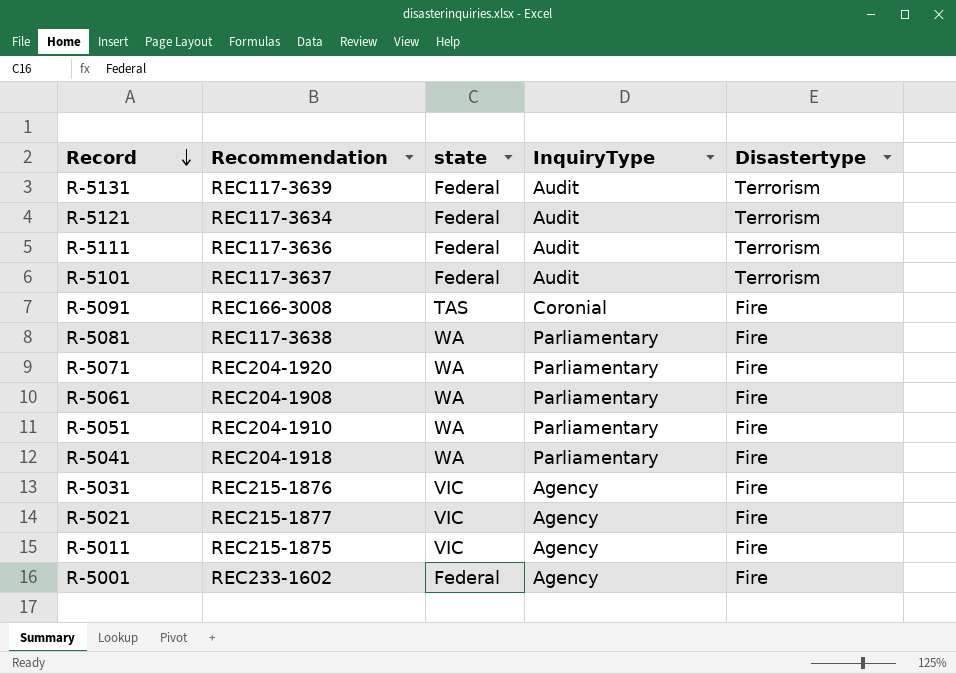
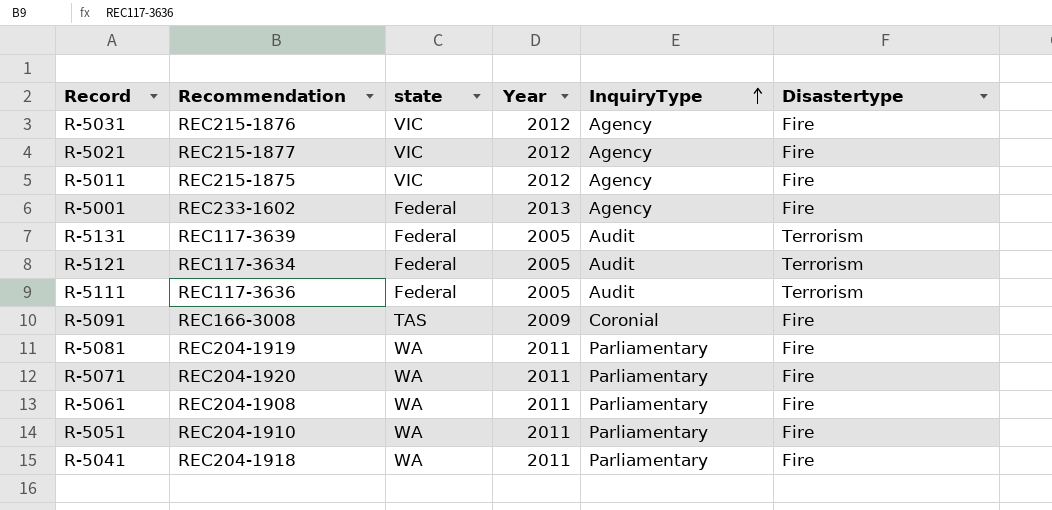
row order: Record descending -> InquiryType ascending
column Year | position: none -> 4
row R-5101: REC117-3637 | Federal | Audit | Terrorism -> none
R-5081 | Recommendation: REC117-3638 -> REC204-1919

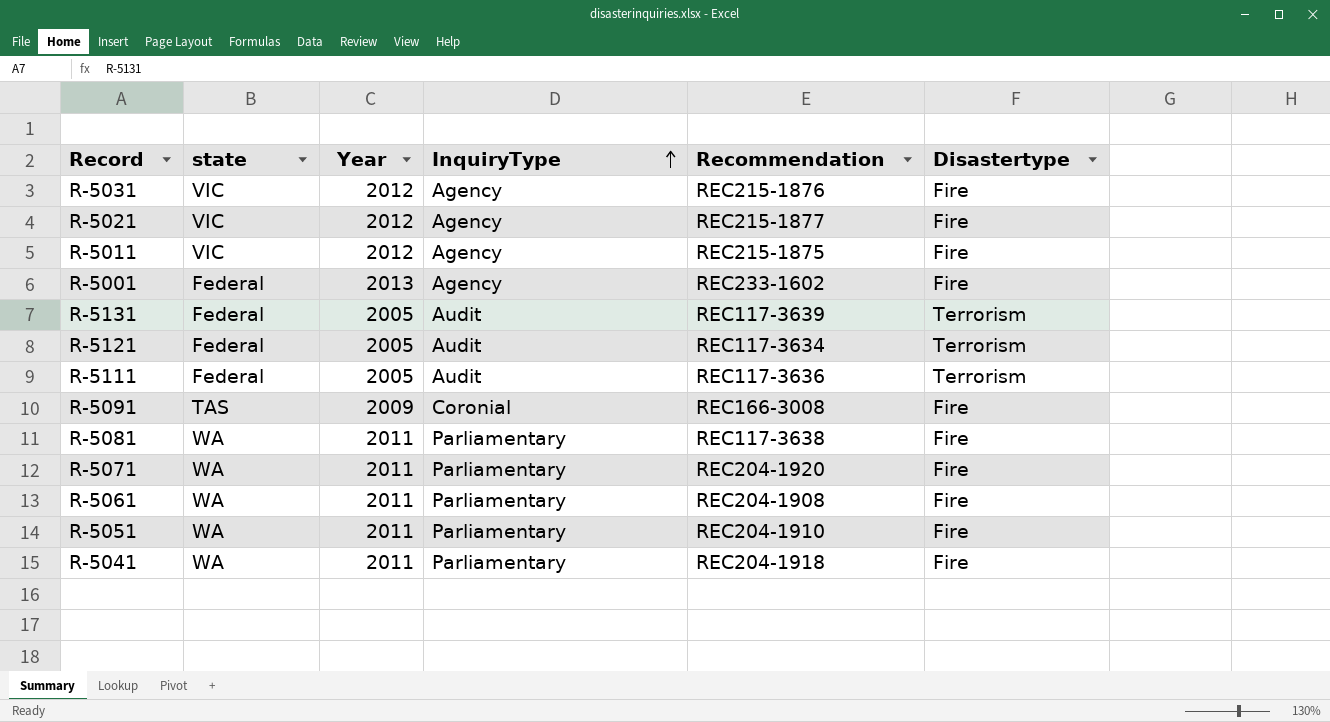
column Recommendation | position: 2 -> 5
R-5081 | Recommendation: REC204-1919 -> REC117-3638

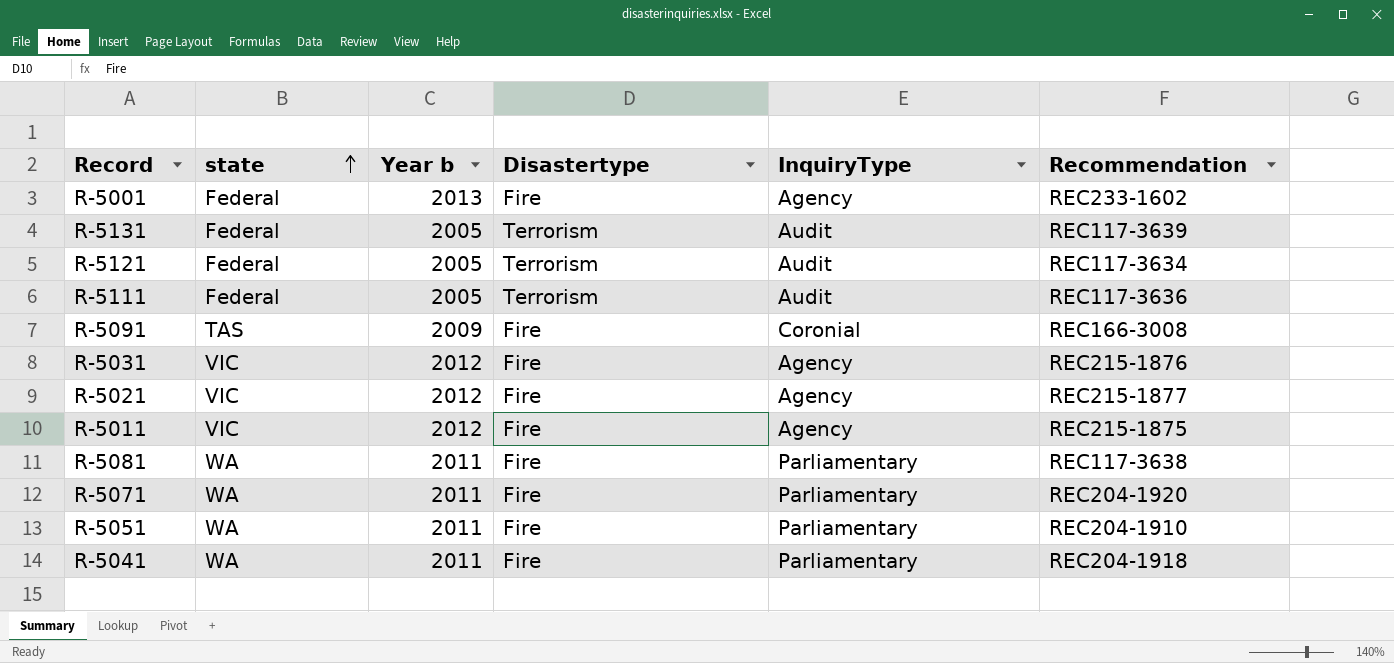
row order: InquiryType ascending -> state ascending
column name: Year -> Year b
column Disastertype | position: 6 -> 4
row R-5061: WA | 2011 | Parliamentary | REC204-1908 | Fire -> none

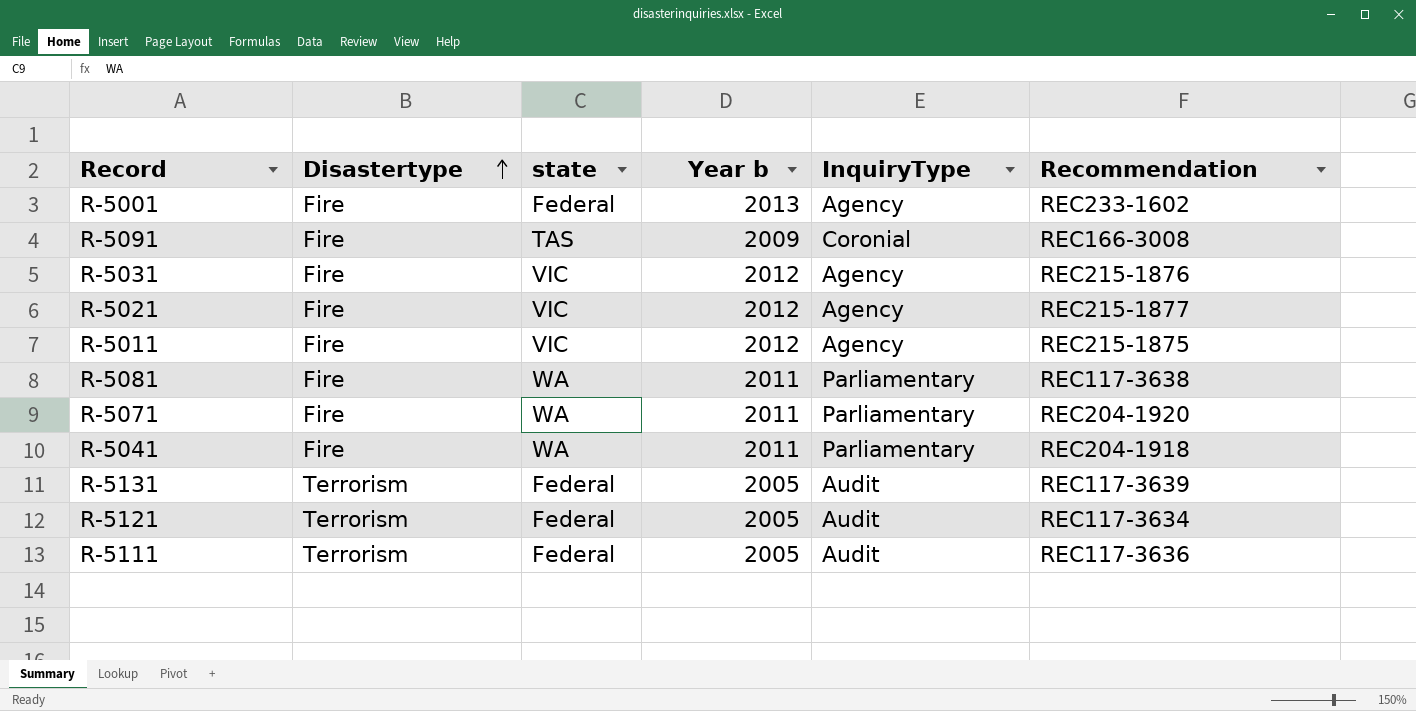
row order: state ascending -> Disastertype ascending
column Disastertype | position: 4 -> 2
row R-5051: WA | 2011 | Fire | Parliamentary | REC204-1910 -> none

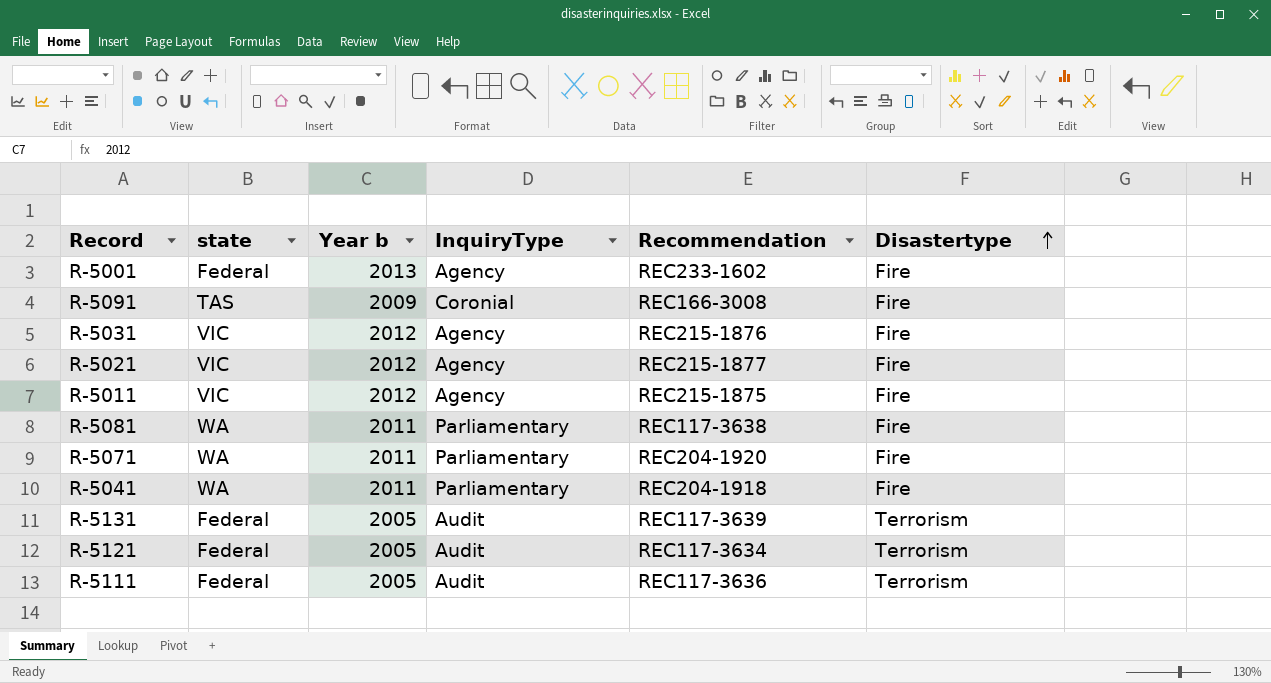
column Disastertype | position: 2 -> 6

